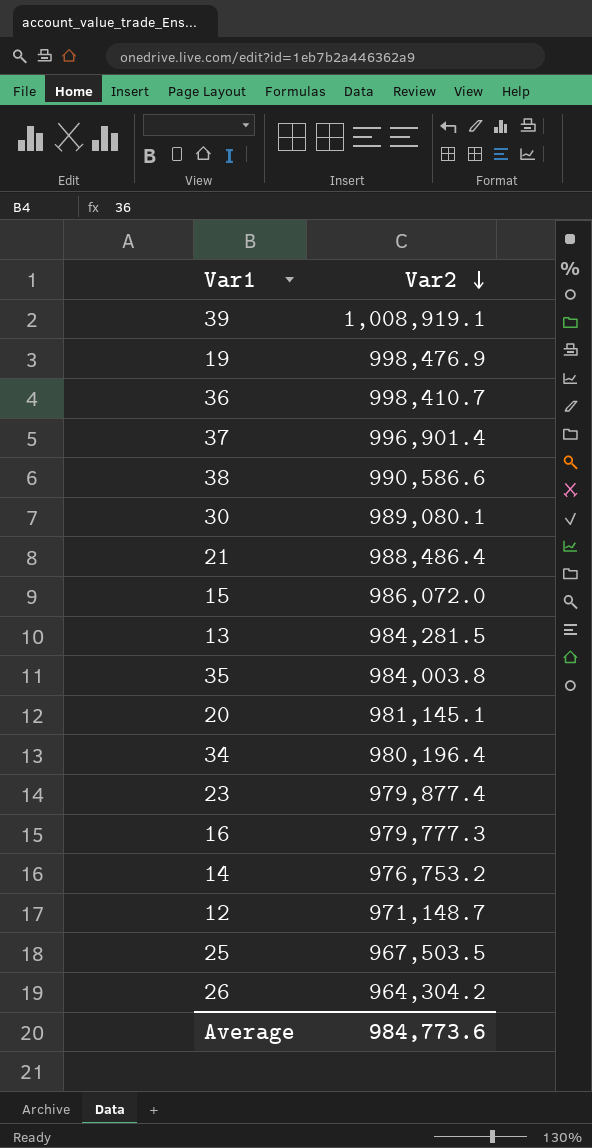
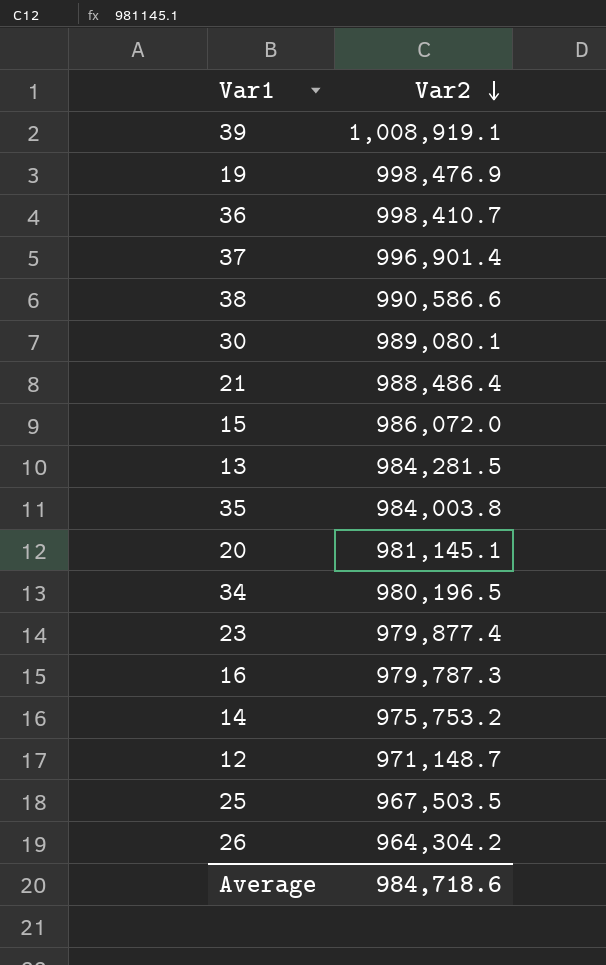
34 | Var2: 980,196.4 -> 980,196.5
16 | Var2: 979,777.3 -> 979,787.3
14 | Var2: 976,753.2 -> 975,753.2
Average | Var2: 984,773.6 -> 984,718.6

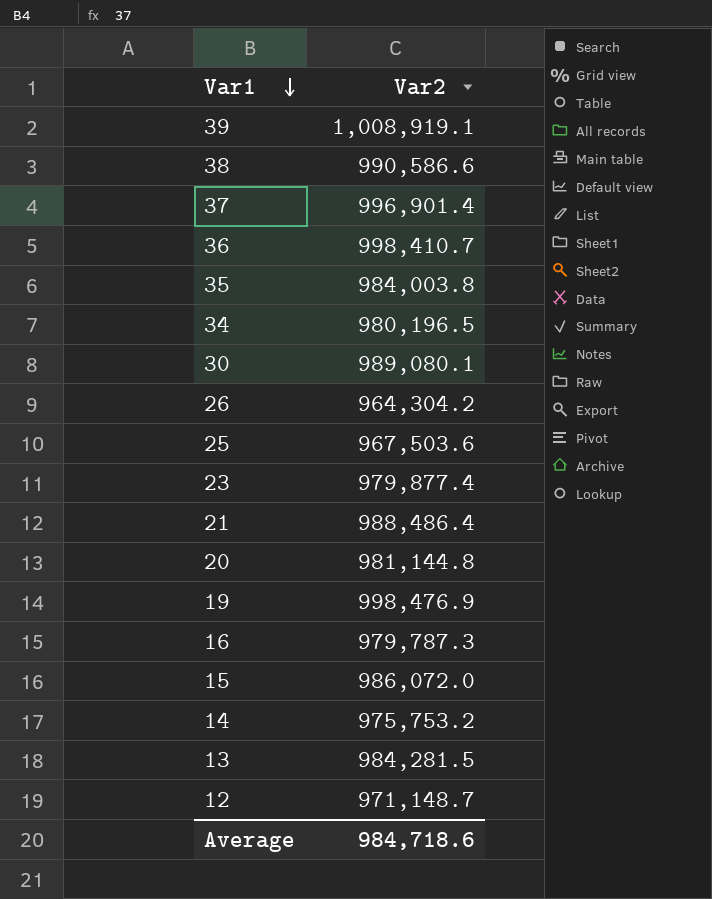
row order: Var2 descending -> Var1 descending
25 | Var2: 967,503.5 -> 967,503.6
20 | Var2: 981,145.1 -> 981,144.8

